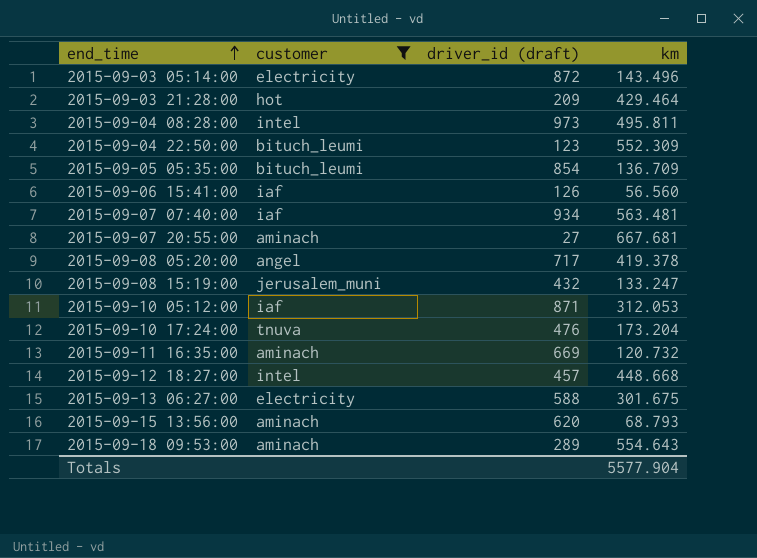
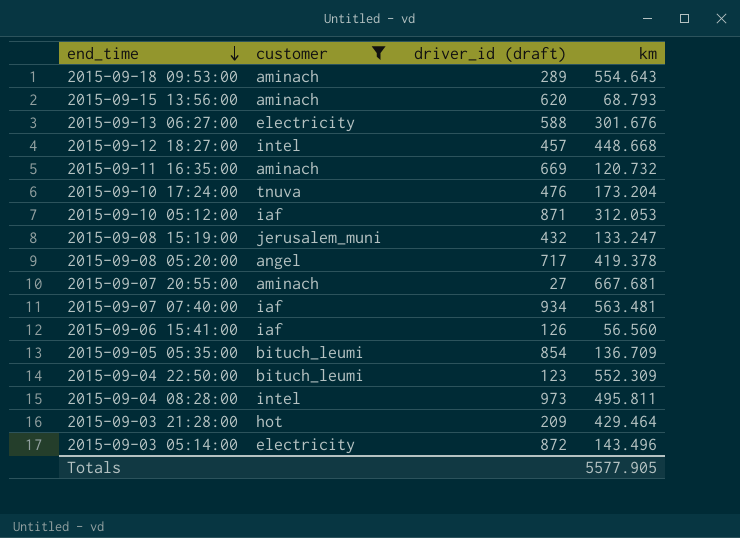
row order: end_time ascending -> end_time descending
2015-09-13 06:27:00 | km: 301.675 -> 301.676
Totals | km: 5577.904 -> 5577.905

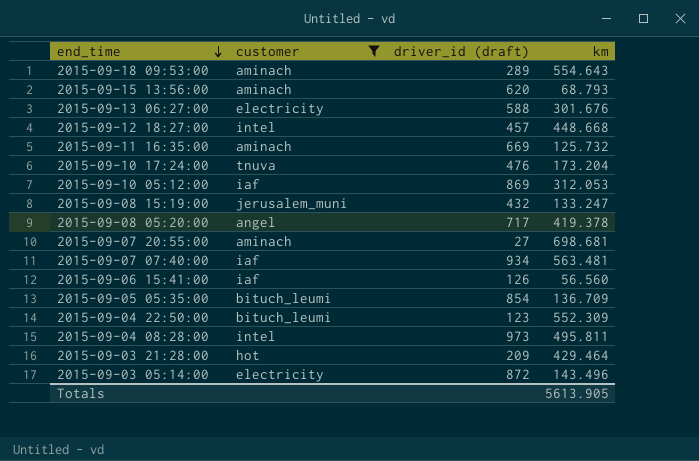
2015-09-11 16:35:00 | km: 120.732 -> 125.732
2015-09-10 05:12:00 | driver_id (draft): 871 -> 869
2015-09-07 20:55:00 | km: 667.681 -> 698.681
Totals | km: 5577.905 -> 5613.905

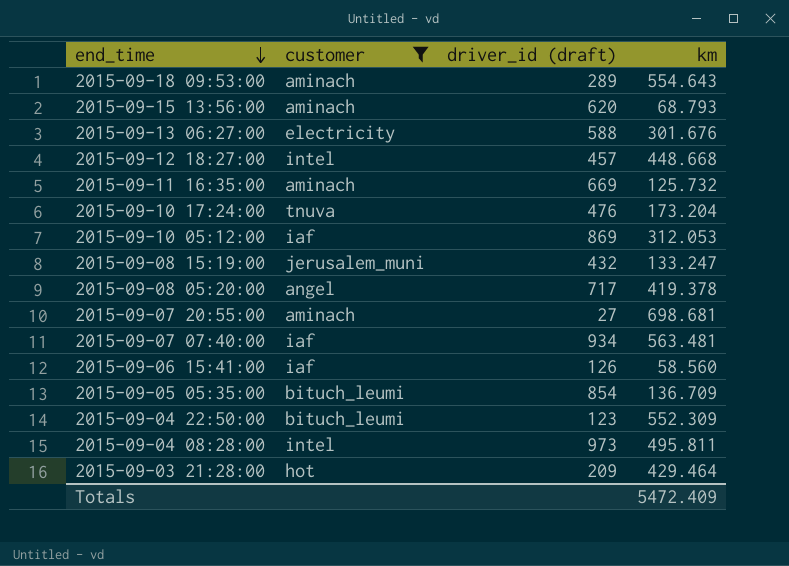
row 2015-09-03 05:14:00: electricity | 872 | 143.496 -> none
2015-09-06 15:41:00 | km: 56.560 -> 58.560
Totals | km: 5613.905 -> 5472.409

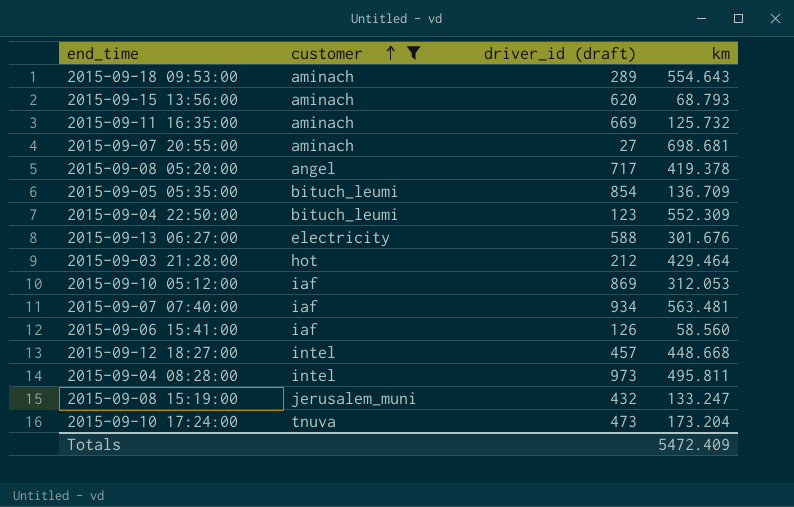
row order: end_time descending -> customer ascending
2015-09-03 21:28:00 | driver_id (draft): 209 -> 212
2015-09-10 17:24:00 | driver_id (draft): 476 -> 473

